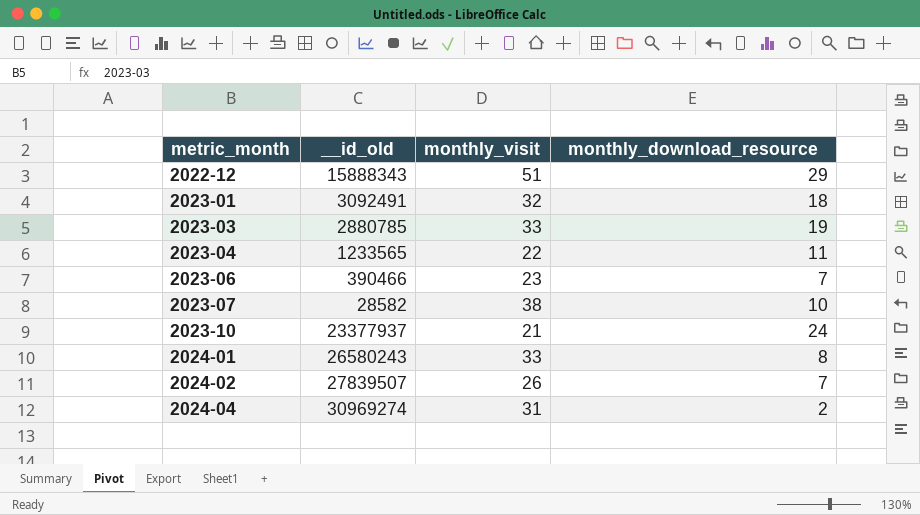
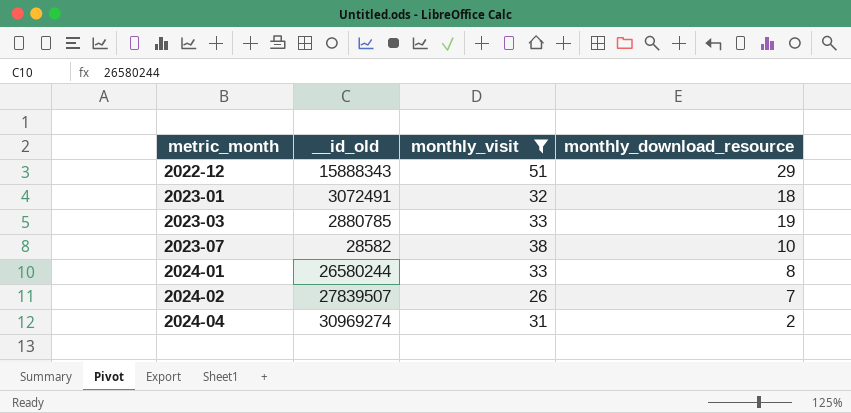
filter: none -> monthly_visit >= 26
2023-01 | __id_old: 3092491 -> 3072491
2024-01 | __id_old: 26580243 -> 26580244

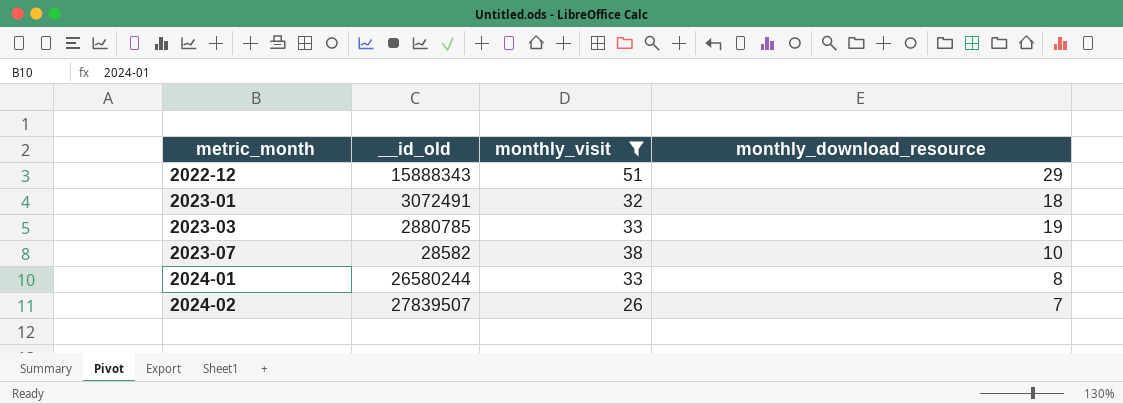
row 2024-04: 30969274 | 31 | 2 -> none

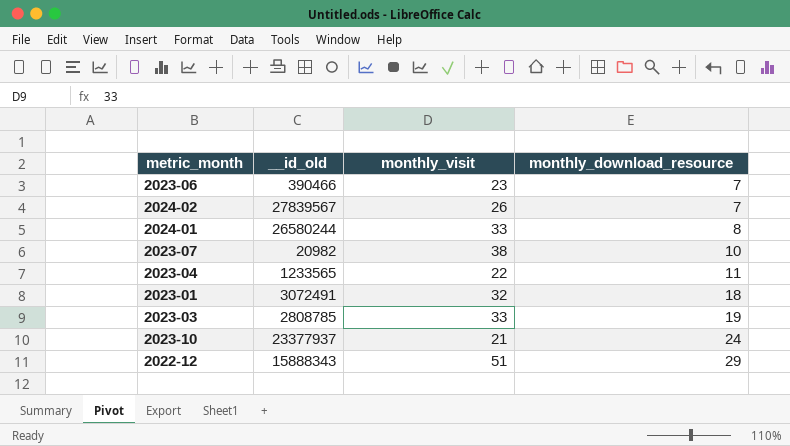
filter: monthly_visit >= 26 -> none
row order: metric_month ascending -> monthly_download_resource ascending
2024-02 | __id_old: 27839507 -> 27839567
2023-07 | __id_old: 28582 -> 20982
2023-03 | __id_old: 2880785 -> 2808785

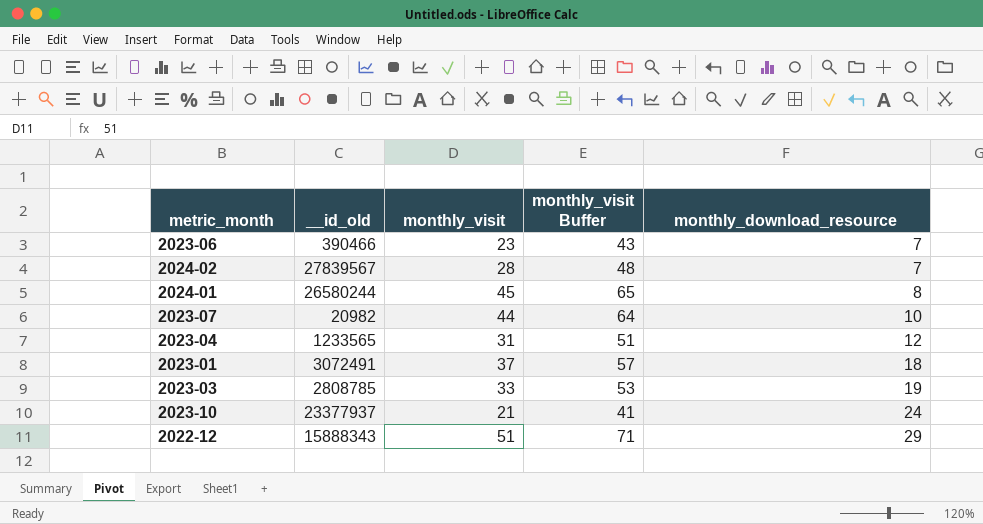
column monthly_visit Buffer | formula: none -> [monthly_visit] + 20
2024-02 | monthly_visit: 26 -> 28
2024-01 | monthly_visit: 33 -> 45
2023-07 | monthly_visit: 38 -> 44
2023-04 | monthly_visit: 22 -> 31
2023-04 | monthly_download_resource: 11 -> 12
2023-01 | monthly_visit: 32 -> 37

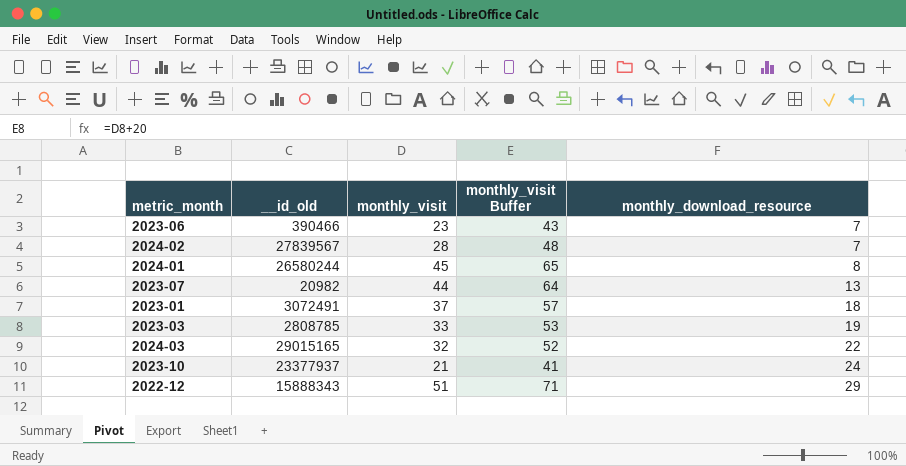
row 2023-04: 1233565 | 31 | 51 | 12 -> none
2023-07 | monthly_download_resource: 10 -> 13
row 2024-03: none -> 29015165 | 32 | 52 | 22

